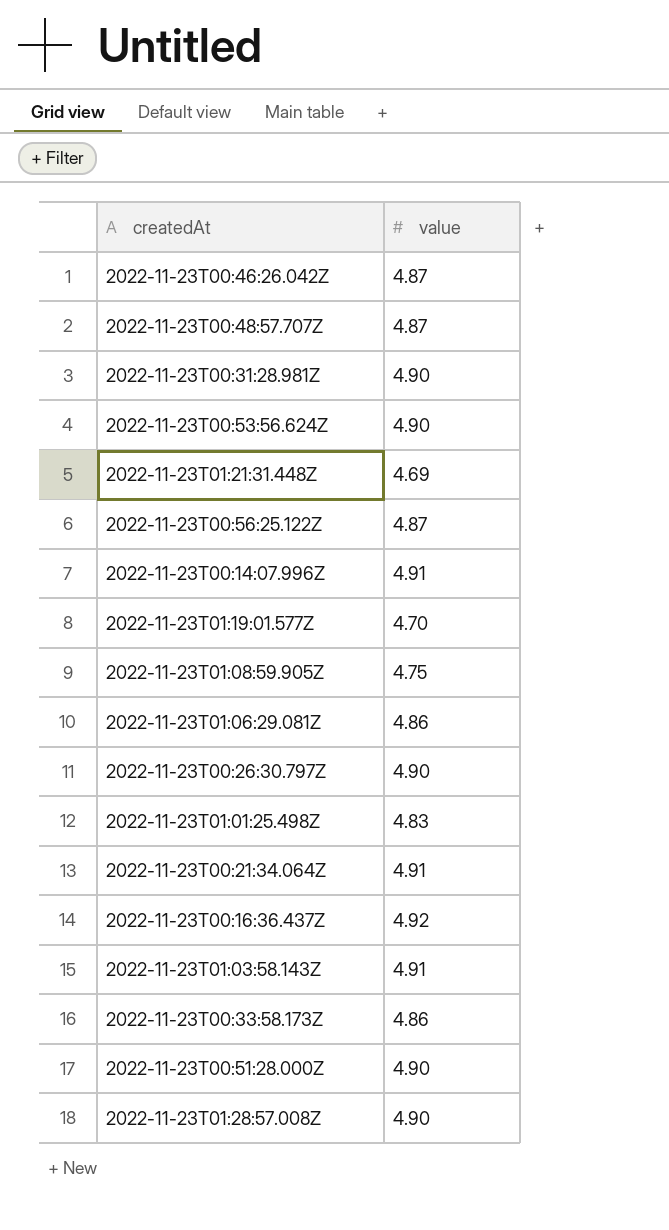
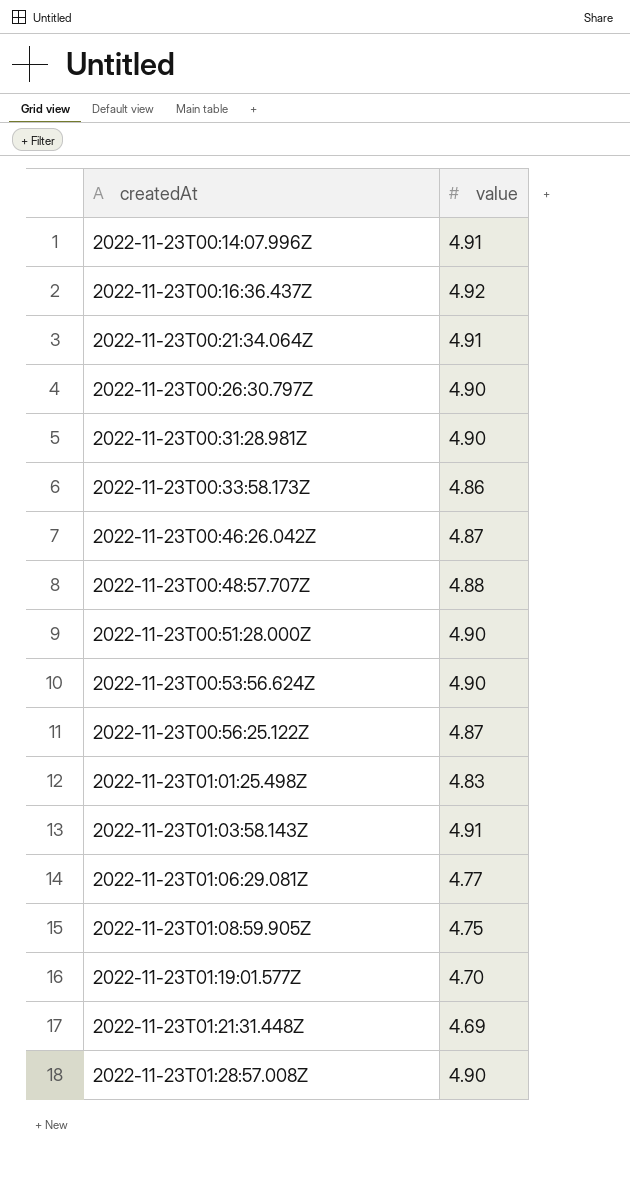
row order: none -> createdAt ascending
2022-11-23T00:48:57.707Z | value: 4.87 -> 4.88
2022-11-23T01:06:29.081Z | value: 4.86 -> 4.77

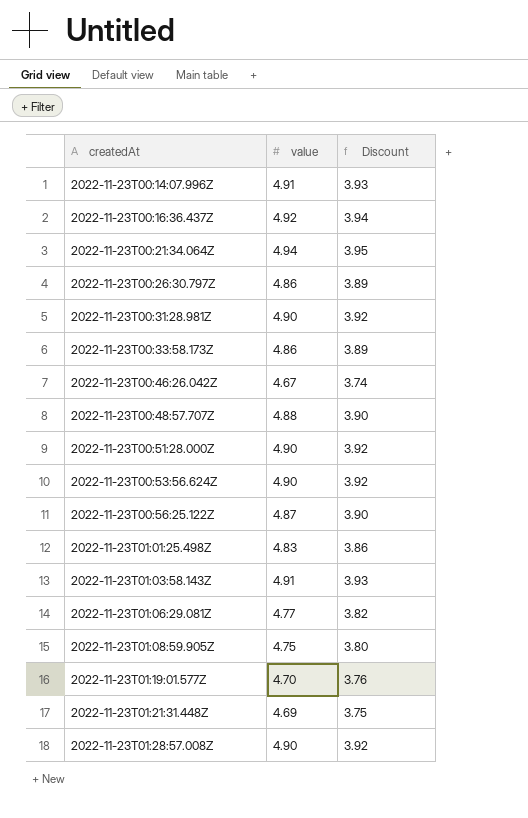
column Discount | formula: none -> [value] * 0.8
2022-11-23T00:21:34.064Z | value: 4.91 -> 4.94
2022-11-23T00:26:30.797Z | value: 4.90 -> 4.86
2022-11-23T00:46:26.042Z | value: 4.87 -> 4.67

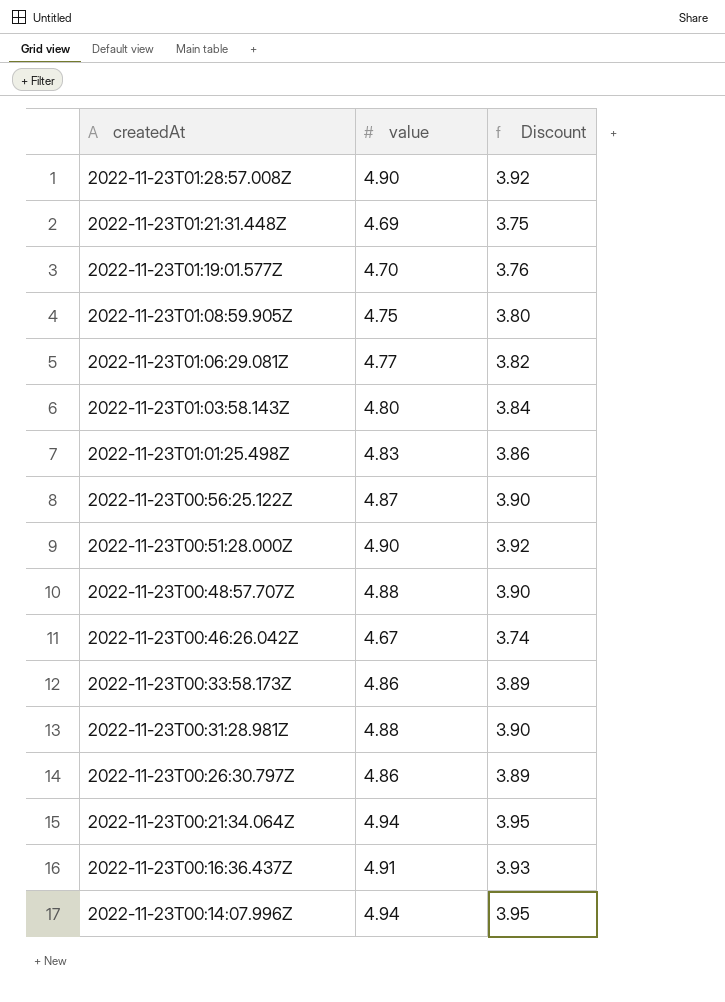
row order: createdAt ascending -> createdAt descending
row 2022-11-23T00:53:56.624Z: 4.90 | 3.92 -> none
2022-11-23T01:03:58.143Z | value: 4.91 -> 4.80
2022-11-23T01:03:58.143Z | Discount: 3.93 -> 3.84
2022-11-23T00:31:28.981Z | value: 4.90 -> 4.88
2022-11-23T00:31:28.981Z | Discount: 3.92 -> 3.90
2022-11-23T00:16:36.437Z | value: 4.92 -> 4.91
2022-11-23T00:16:36.437Z | Discount: 3.94 -> 3.93
2022-11-23T00:14:07.996Z | value: 4.91 -> 4.94
2022-11-23T00:14:07.996Z | Discount: 3.93 -> 3.95

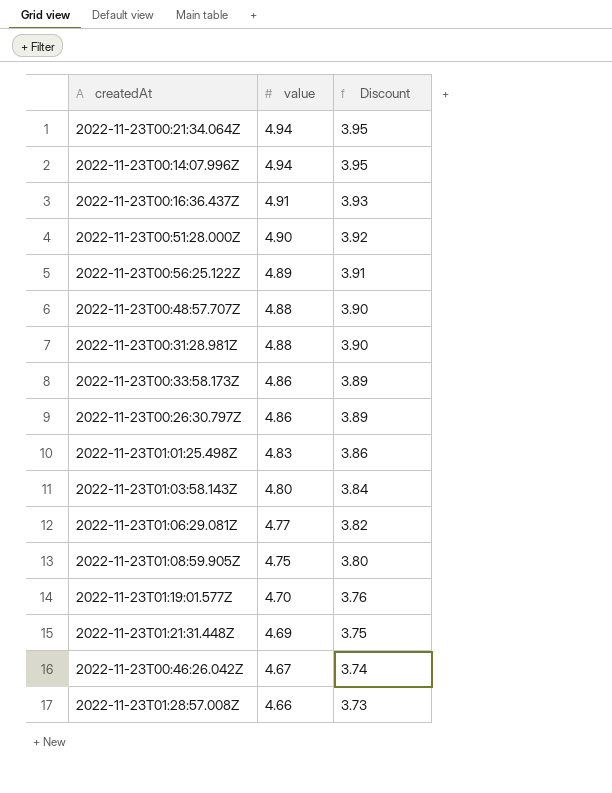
row order: createdAt descending -> value descending
2022-11-23T00:56:25.122Z | value: 4.87 -> 4.89
2022-11-23T00:56:25.122Z | Discount: 3.90 -> 3.91
2022-11-23T01:28:57.008Z | value: 4.90 -> 4.66
2022-11-23T01:28:57.008Z | Discount: 3.92 -> 3.73

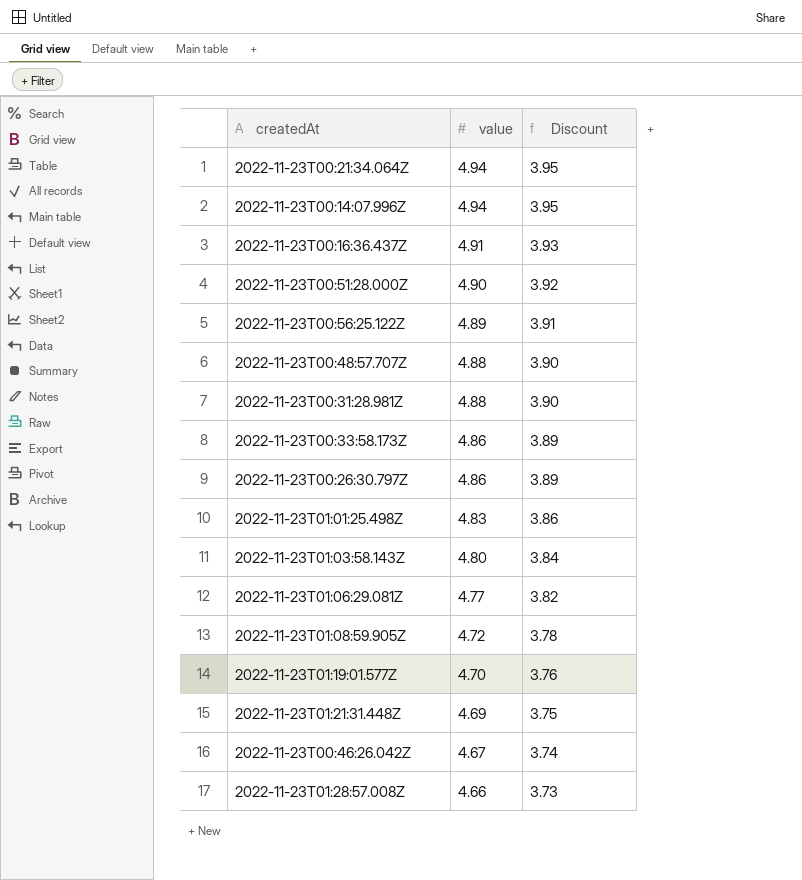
2022-11-23T01:08:59.905Z | value: 4.75 -> 4.72
2022-11-23T01:08:59.905Z | Discount: 3.80 -> 3.78

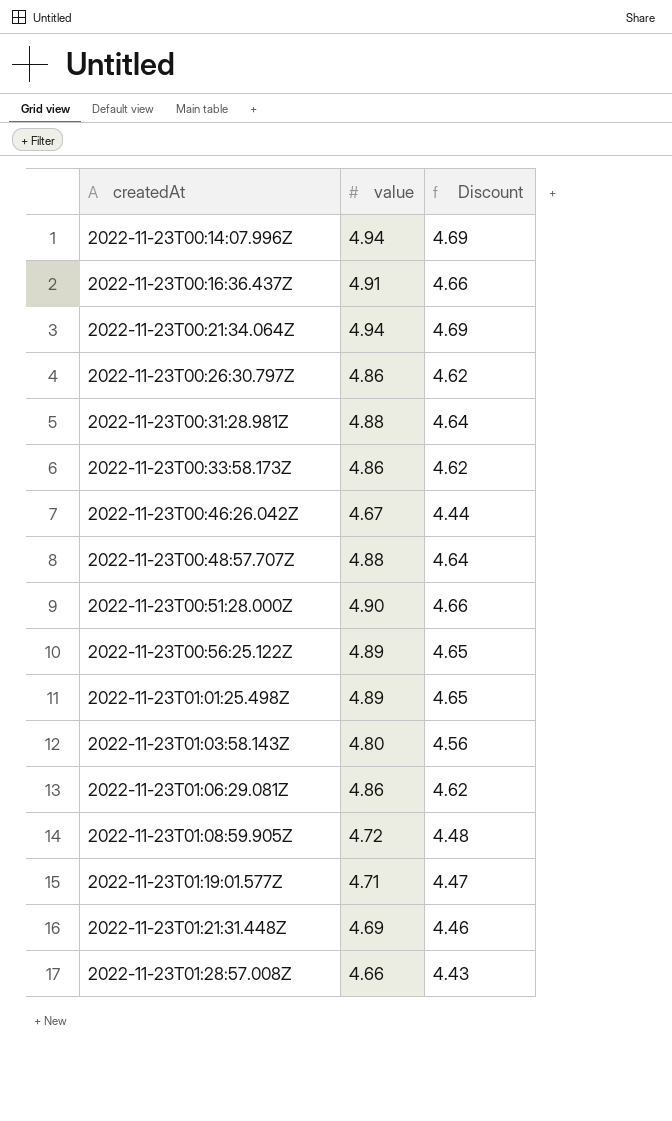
row order: value descending -> createdAt ascending
column Discount | formula: [value] * 0.8 -> [value] * 0.95
2022-11-23T01:01:25.498Z | value: 4.83 -> 4.89
2022-11-23T01:06:29.081Z | value: 4.77 -> 4.86
2022-11-23T01:19:01.577Z | value: 4.70 -> 4.71

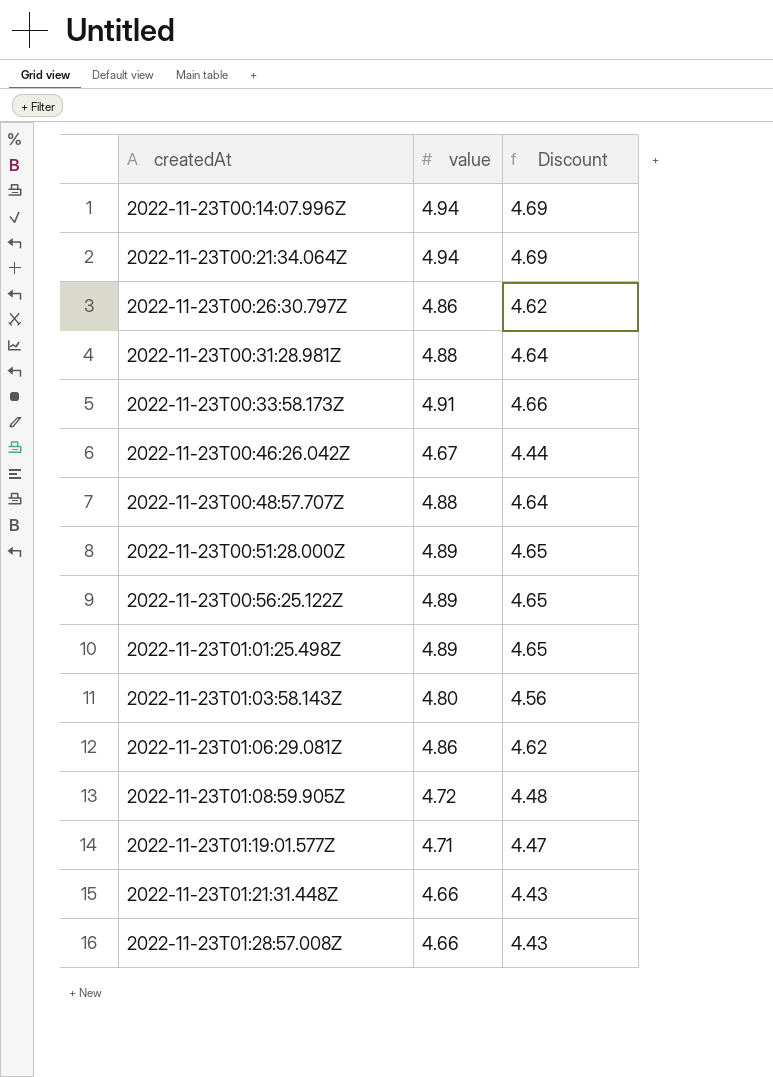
row 2022-11-23T00:16:36.437Z: 4.91 | 4.66 -> none
2022-11-23T00:33:58.173Z | value: 4.86 -> 4.91
2022-11-23T00:33:58.173Z | Discount: 4.62 -> 4.66
2022-11-23T00:51:28.000Z | value: 4.90 -> 4.89
2022-11-23T00:51:28.000Z | Discount: 4.66 -> 4.65
2022-11-23T01:21:31.448Z | value: 4.69 -> 4.66
2022-11-23T01:21:31.448Z | Discount: 4.46 -> 4.43

